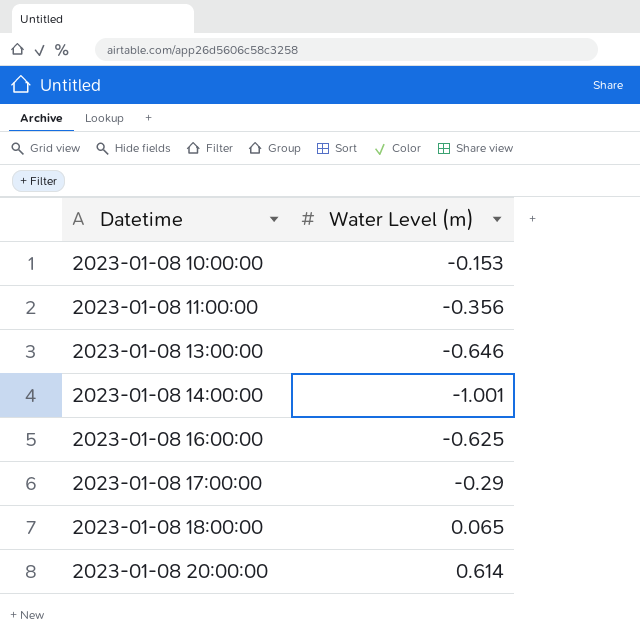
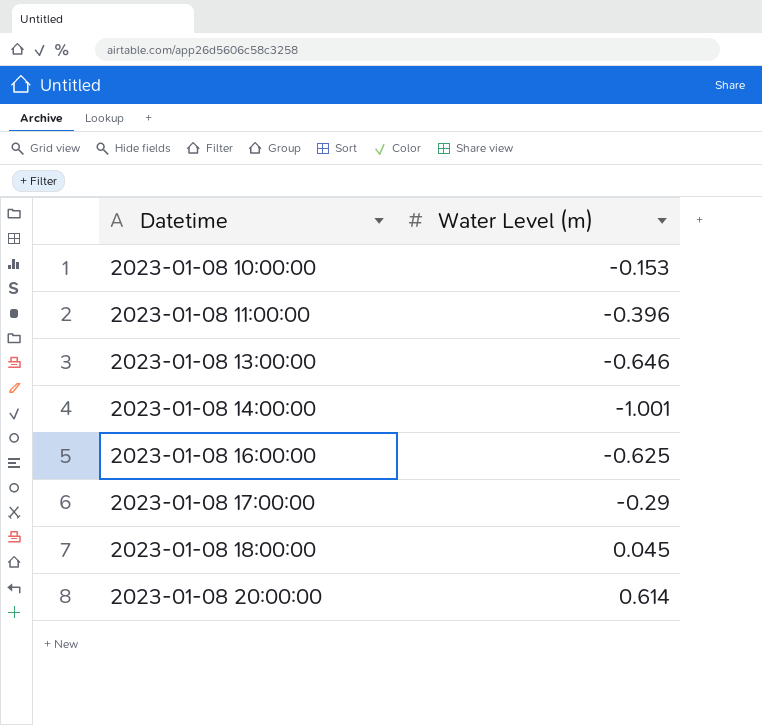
2023-01-08 11:00:00 | Water Level (m): -0.356 -> -0.396
2023-01-08 18:00:00 | Water Level (m): 0.065 -> 0.045

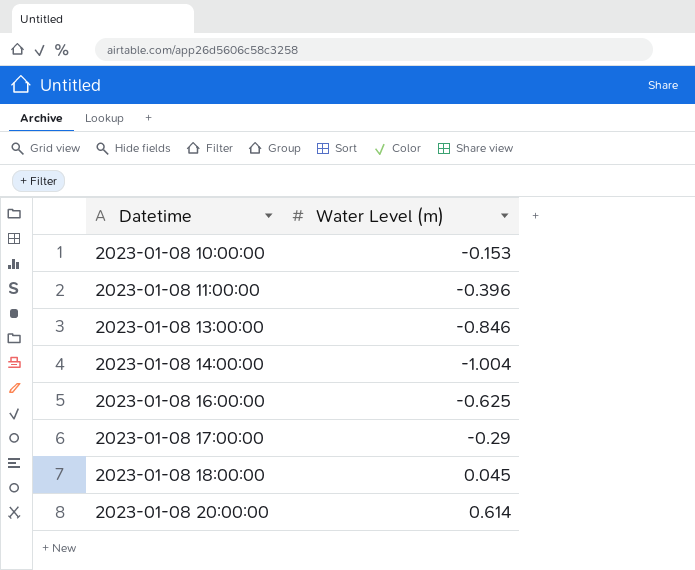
2023-01-08 13:00:00 | Water Level (m): -0.646 -> -0.846
2023-01-08 14:00:00 | Water Level (m): -1.001 -> -1.004

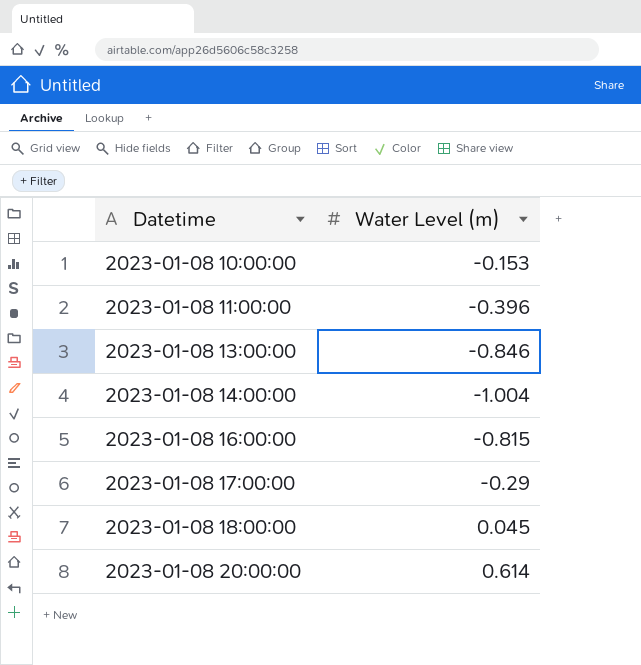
2023-01-08 16:00:00 | Water Level (m): -0.625 -> -0.815

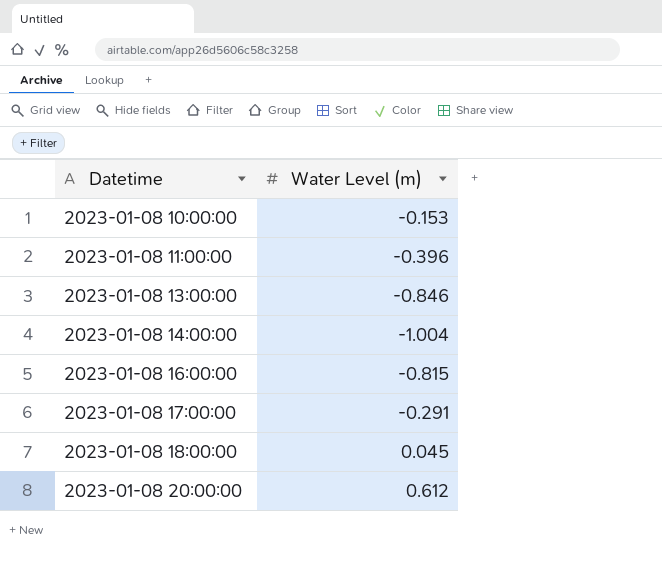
2023-01-08 17:00:00 | Water Level (m): -0.29 -> -0.291
2023-01-08 20:00:00 | Water Level (m): 0.614 -> 0.612

